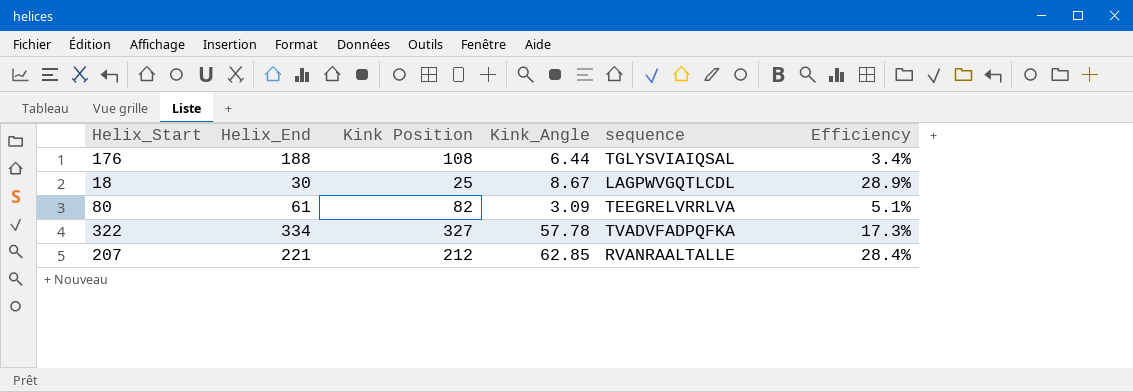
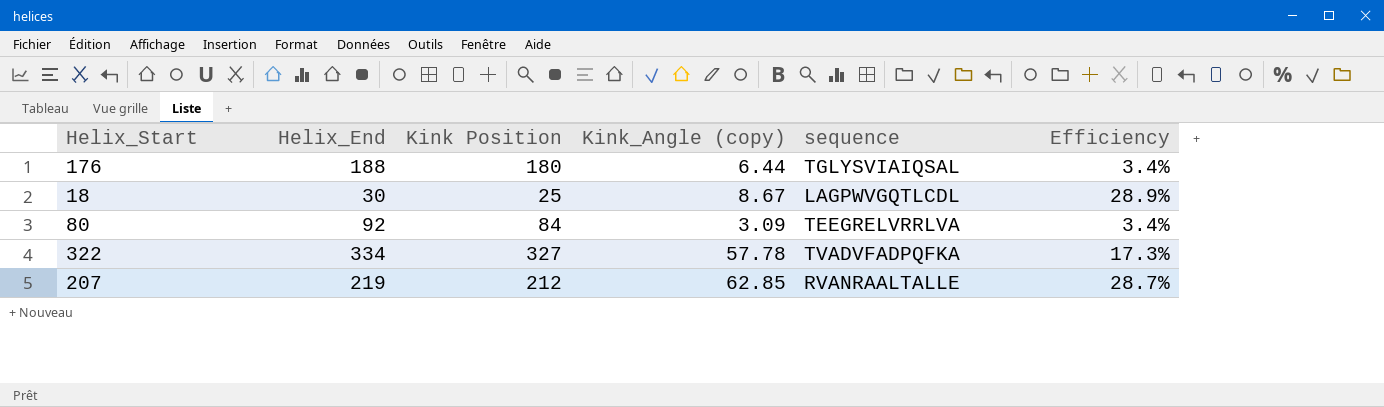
column name: Kink_Angle -> Kink_Angle (copy)
176 | Kink Position: 108 -> 180
80 | Helix_End: 61 -> 92
80 | Kink Position: 82 -> 84
80 | Efficiency: 5.1% -> 3.4%
207 | Helix_End: 221 -> 219
207 | Efficiency: 28.4% -> 28.7%

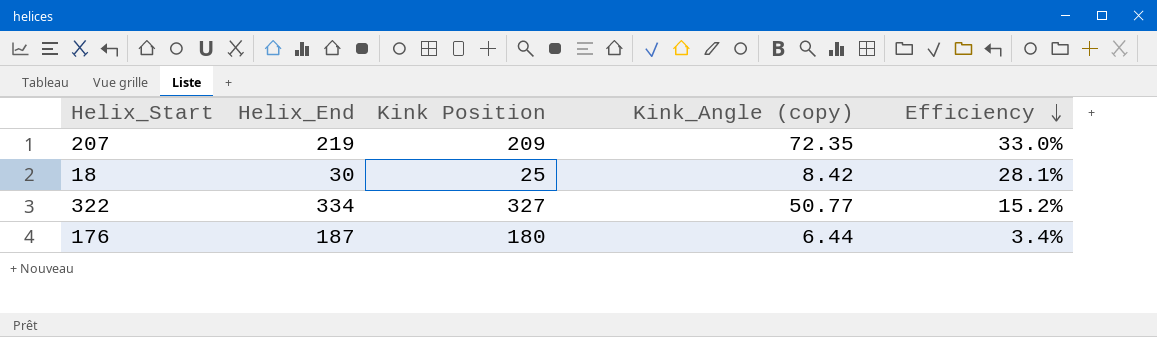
row order: none -> Efficiency descending
column sequence | position: 5 -> none
row 80: 92 | 84 | 3.09 | TEEGRELVRRLVA | 3.4% -> none
207 | Kink Position: 212 -> 209
207 | Kink_Angle (copy): 62.85 -> 72.35
207 | Efficiency: 28.7% -> 33.0%
18 | Kink_Angle (copy): 8.67 -> 8.42
18 | Efficiency: 28.9% -> 28.1%
322 | Kink_Angle (copy): 57.78 -> 50.77
322 | Efficiency: 17.3% -> 15.2%
176 | Helix_End: 188 -> 187

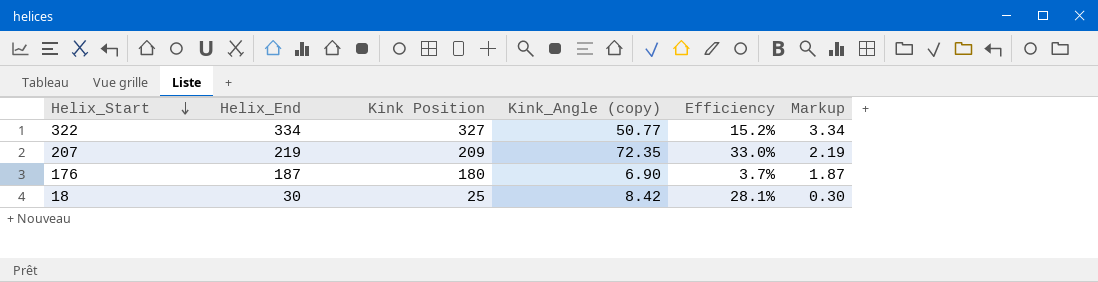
row order: Efficiency descending -> Helix_Start descending
column Markup | formula: none -> [Helix_End] * 0.01
176 | Kink_Angle (copy): 6.44 -> 6.90
176 | Efficiency: 3.4% -> 3.7%

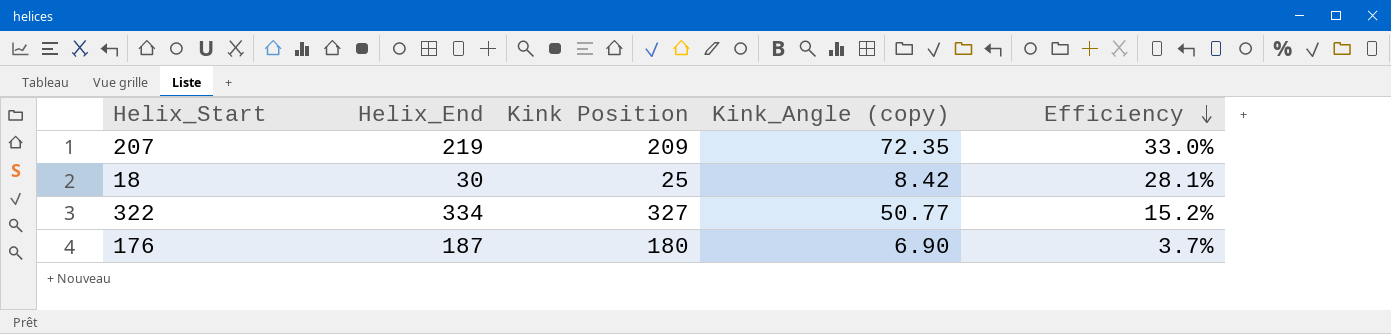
row order: Helix_Start descending -> Efficiency descending
column Markup | formula: [Helix_End] * 0.01 -> none

